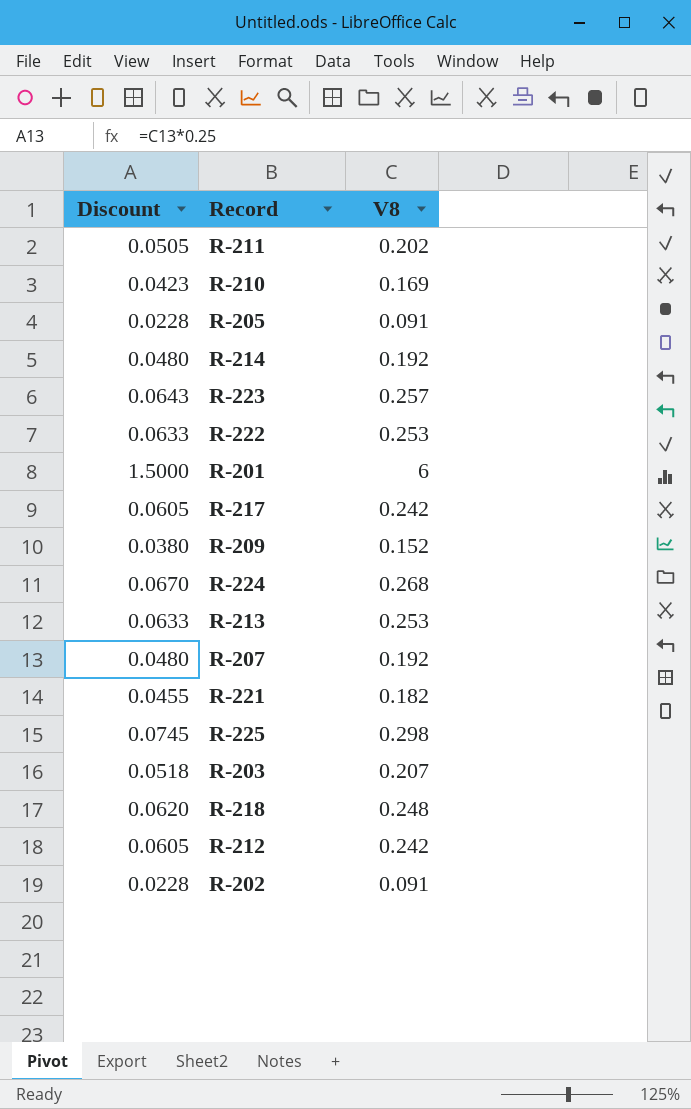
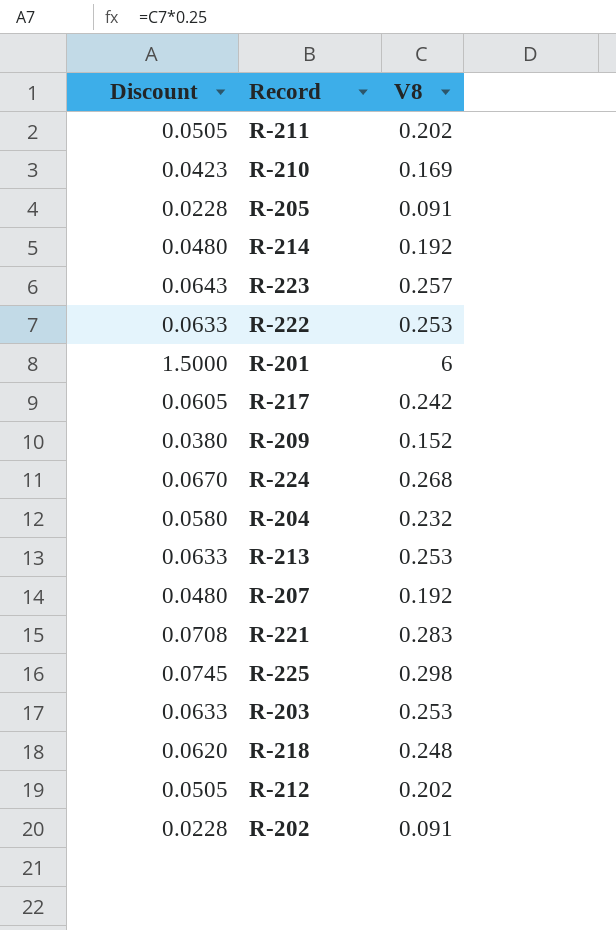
row R-204: none -> 0.0580 | 0.232
R-221 | Discount: 0.0455 -> 0.0708
R-221 | V8: 0.182 -> 0.283
R-203 | Discount: 0.0518 -> 0.0633
R-203 | V8: 0.207 -> 0.253
R-212 | Discount: 0.0605 -> 0.0505
R-212 | V8: 0.242 -> 0.202

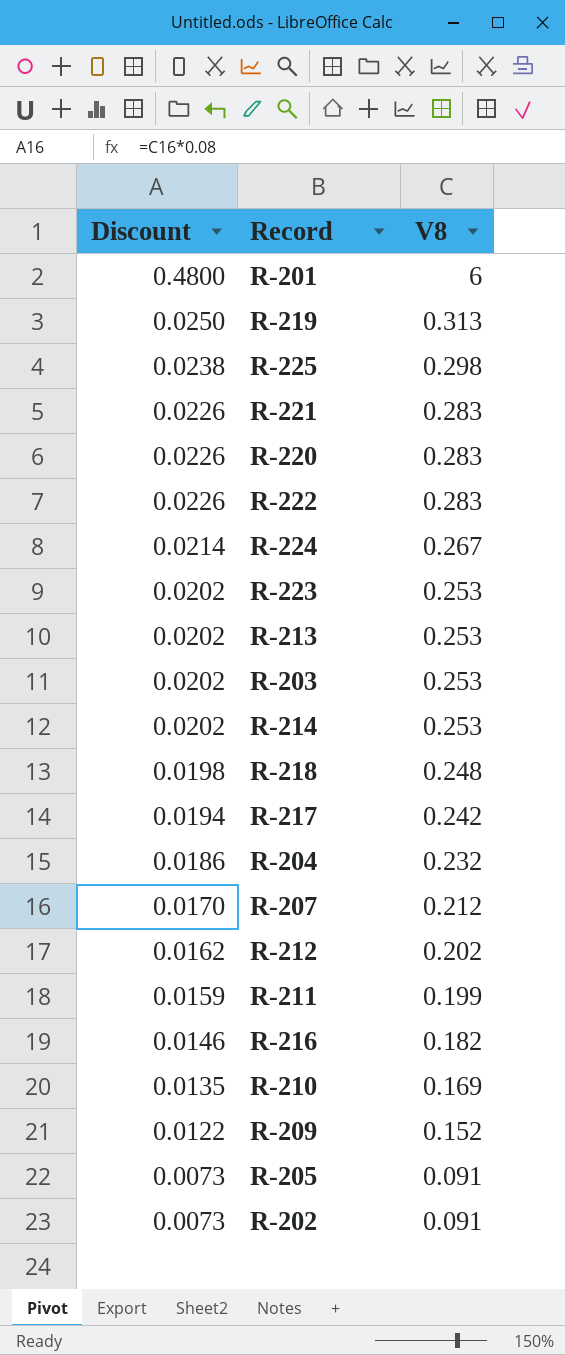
row order: none -> Discount descending
column Discount | formula: [V8] * 0.25 -> [V8] * 0.08
row R-219: none -> 0.0250 | 0.313
row R-220: none -> 0.0226 | 0.283
R-222 | V8: 0.253 -> 0.283
R-224 | V8: 0.268 -> 0.267
R-223 | V8: 0.257 -> 0.253
R-214 | V8: 0.192 -> 0.253
R-207 | V8: 0.192 -> 0.212
R-211 | V8: 0.202 -> 0.199
row R-216: none -> 0.0146 | 0.182

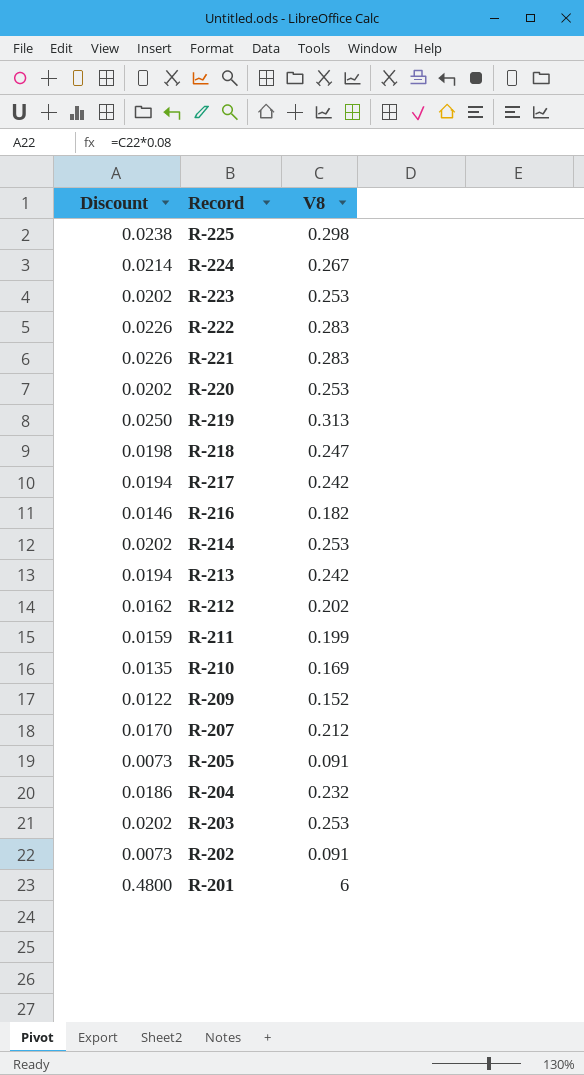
row order: Discount descending -> Record descending
R-220 | Discount: 0.0226 -> 0.0202
R-220 | V8: 0.283 -> 0.253
R-218 | V8: 0.248 -> 0.247
R-213 | Discount: 0.0202 -> 0.0194
R-213 | V8: 0.253 -> 0.242

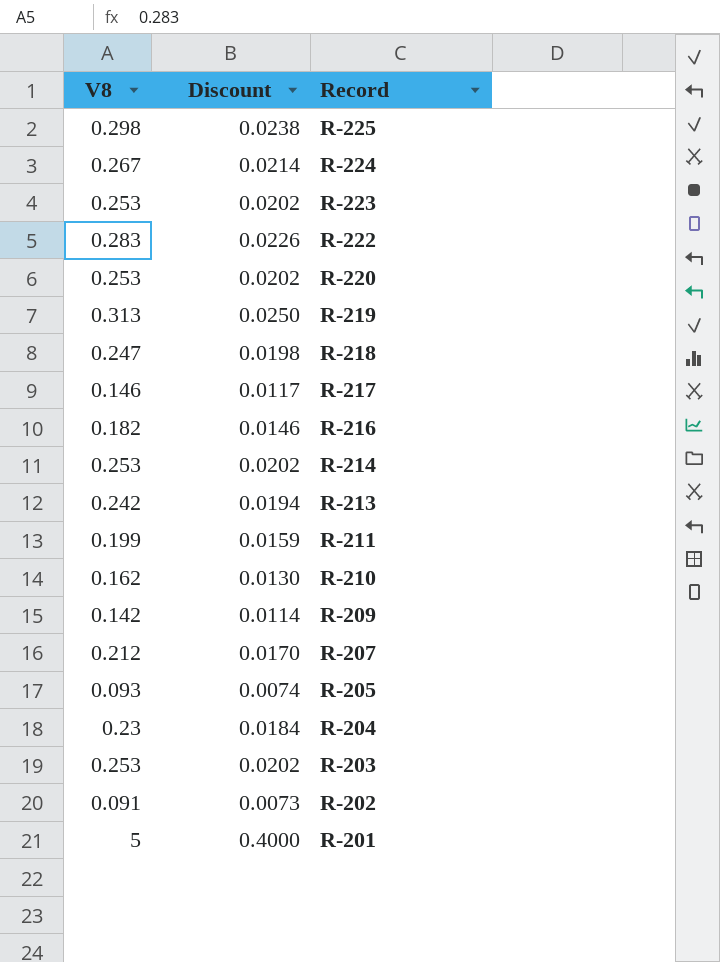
column V8 | position: 3 -> 1
row R-221: 0.0226 | 0.283 -> none
row R-212: 0.0162 | 0.202 -> none
R-217 | V8: 0.242 -> 0.146
R-217 | Discount: 0.0194 -> 0.0117
R-210 | V8: 0.169 -> 0.162
R-210 | Discount: 0.0135 -> 0.0130
R-209 | V8: 0.152 -> 0.142
R-209 | Discount: 0.0122 -> 0.0114
R-205 | V8: 0.091 -> 0.093
R-205 | Discount: 0.0073 -> 0.0074
R-204 | V8: 0.232 -> 0.23
R-204 | Discount: 0.0186 -> 0.0184
R-201 | V8: 6 -> 5
R-201 | Discount: 0.4800 -> 0.4000

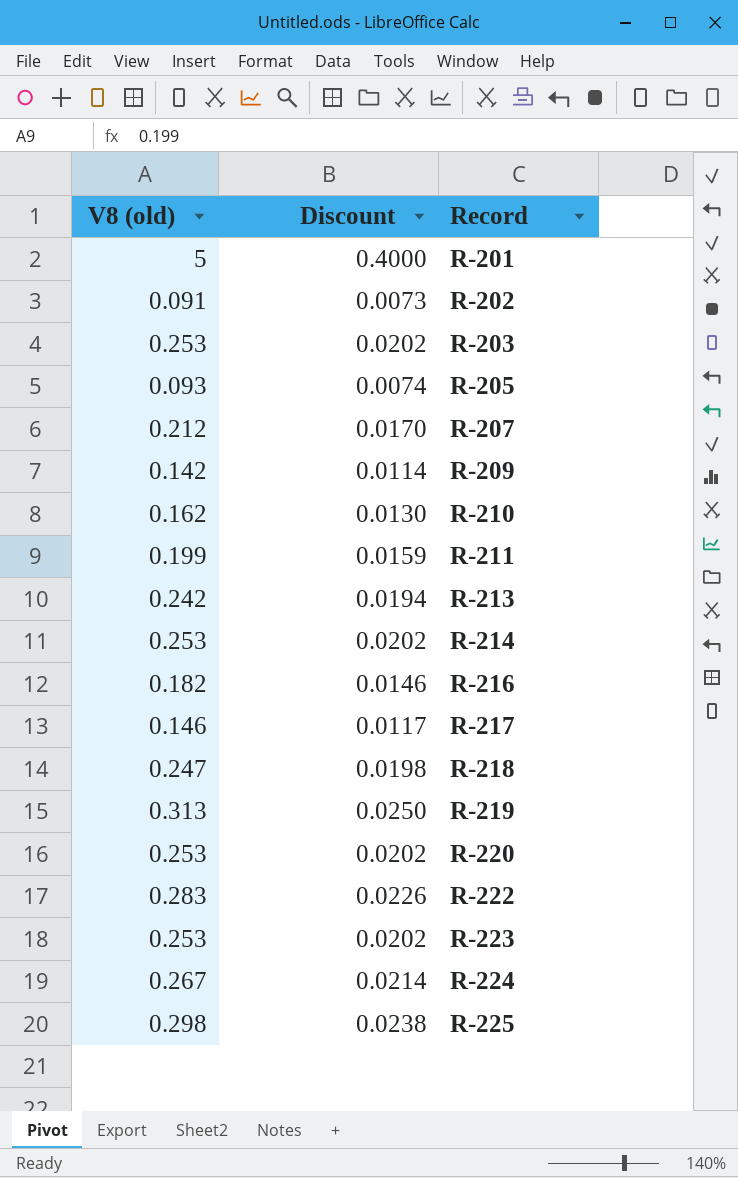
row order: Record descending -> Record ascending
column name: V8 -> V8 (old)
row R-204: 0.23 | 0.0184 -> none

